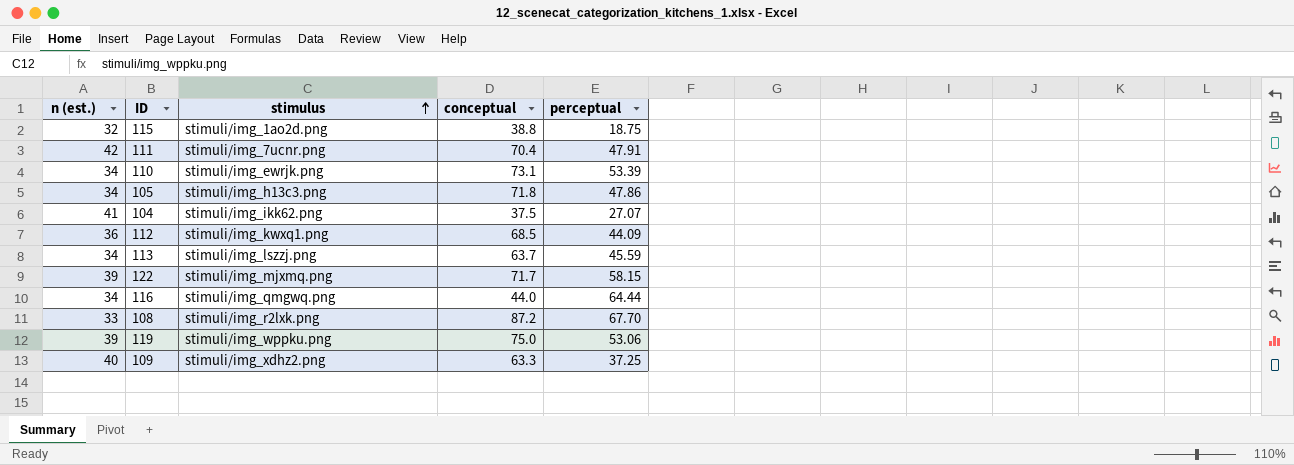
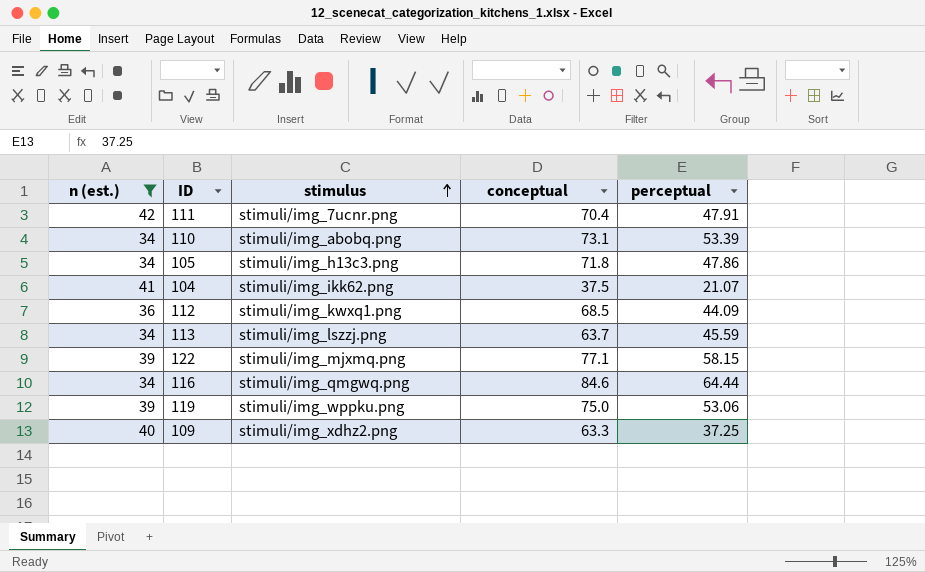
filter: none -> n (est.) >= 34
110 | stimulus: stimuli/img_ewrjk.png -> stimuli/img_abobq.png
104 | perceptual: 27.07 -> 21.07
122 | conceptual: 71.7 -> 77.1
116 | conceptual: 44.0 -> 84.6

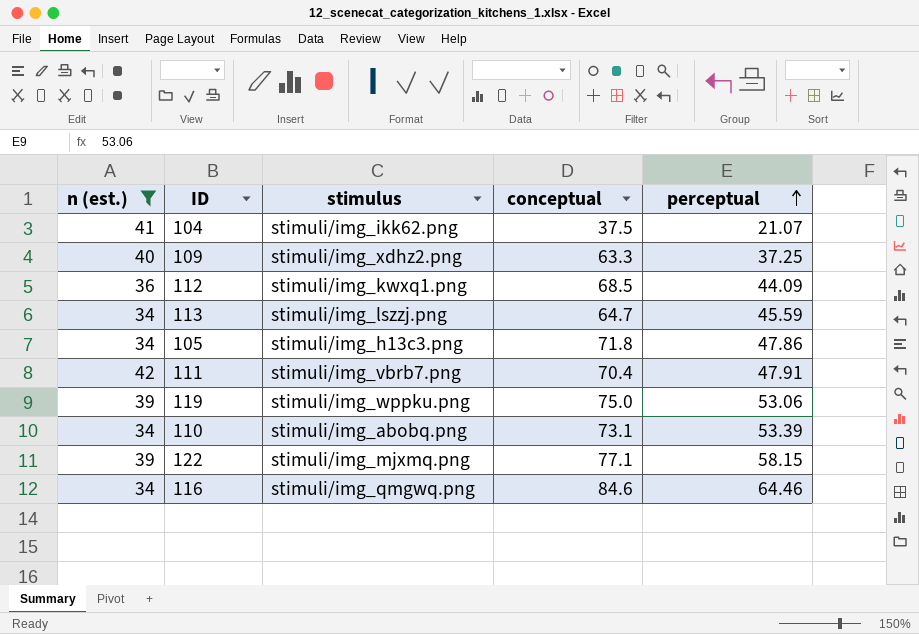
row order: stimulus ascending -> perceptual ascending
113 | conceptual: 63.7 -> 64.7
111 | stimulus: stimuli/img_7ucnr.png -> stimuli/img_vbrb7.png
116 | perceptual: 64.44 -> 64.46

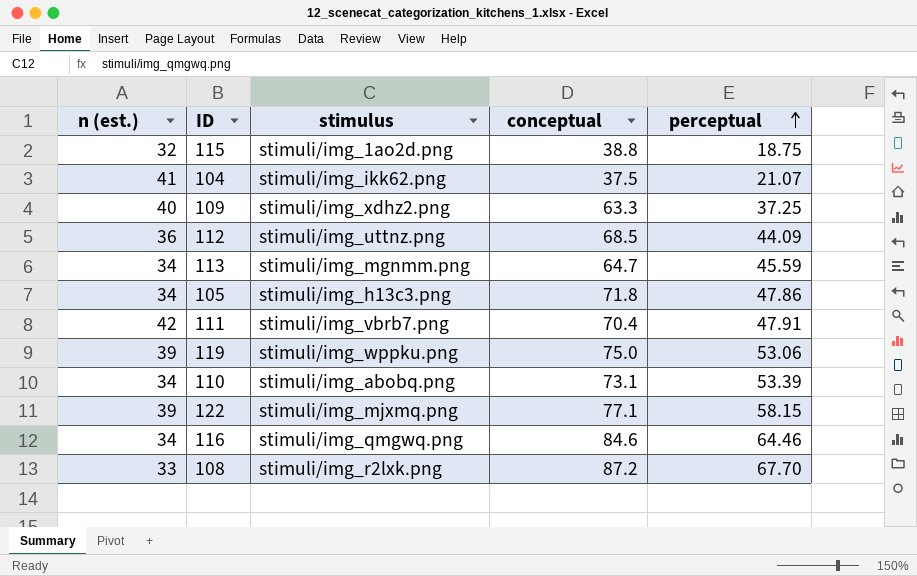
filter: n (est.) >= 34 -> none
112 | stimulus: stimuli/img_kwxq1.png -> stimuli/img_uttnz.png
113 | stimulus: stimuli/img_lszzj.png -> stimuli/img_mgnmm.png

